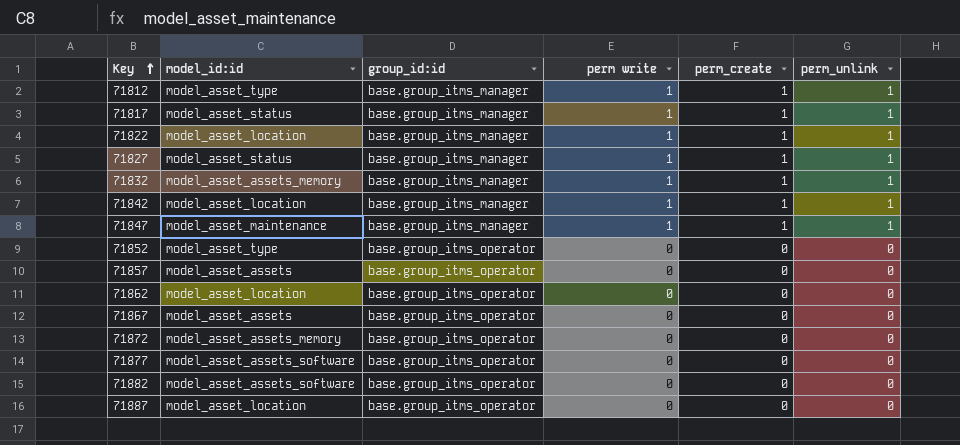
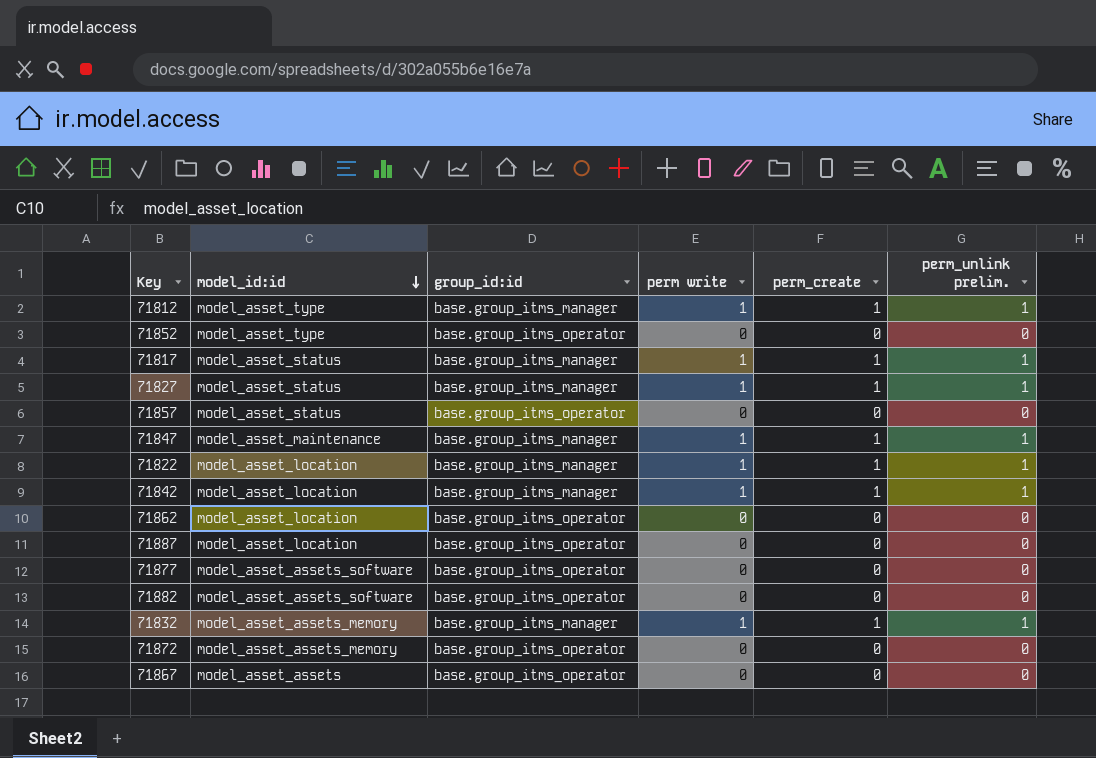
row order: Key ascending -> model_id:id descending
column name: perm_unlink -> perm_unlink prelim.
71857 | model_id:id: model_asset_assets -> model_asset_status

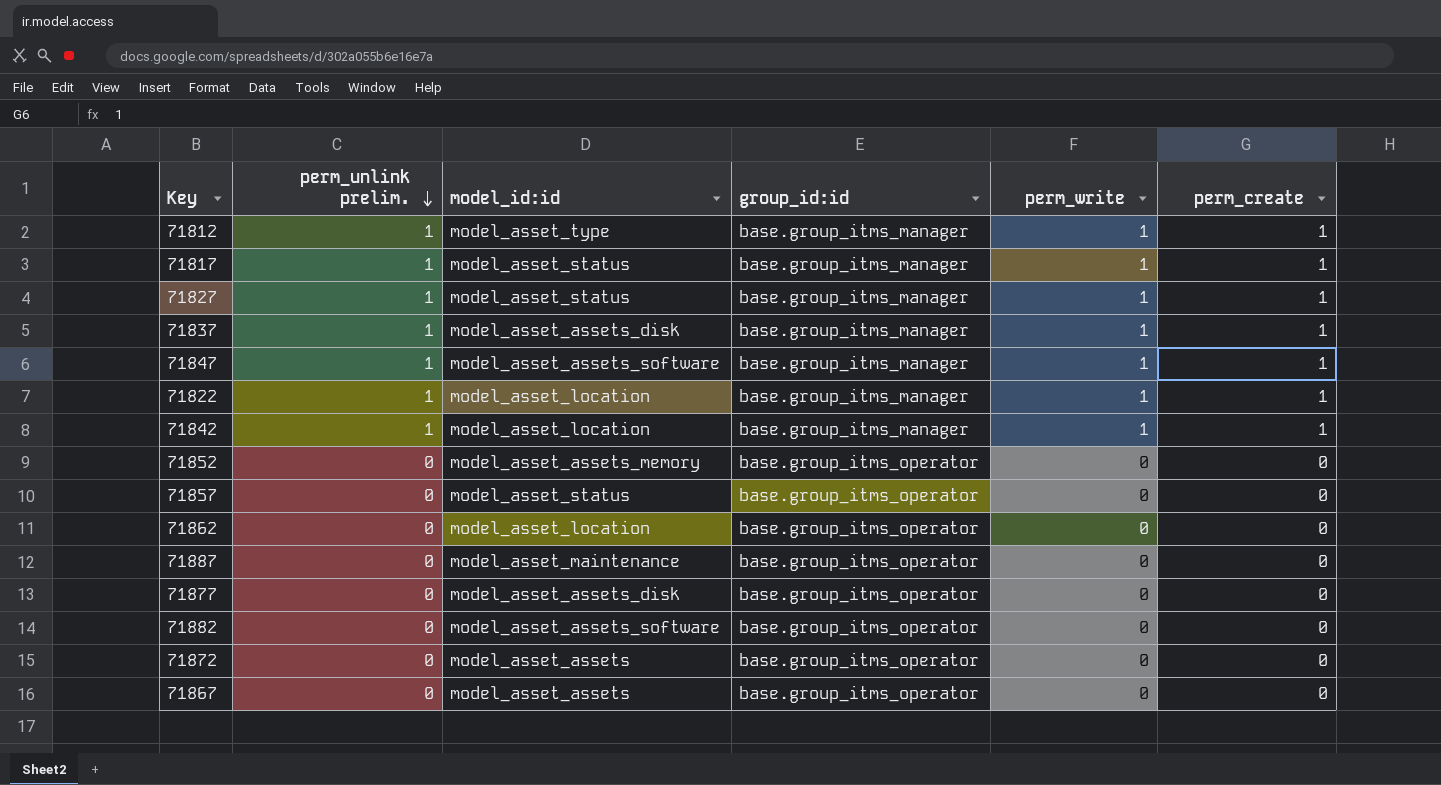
row order: model_id:id descending -> perm_unlink prelim. descending
column perm_unlink prelim. | position: 6 -> 2
column name: perm write -> perm_write
row 71832: model_asset_assets_memory | base.group_itms_manager | 1 | 1 | 1 -> none
row 71837: none -> 1 | model_asset_assets_disk | base.group_itms_manager | 1 | 1
71847 | model_id:id: model_asset_maintenance -> model_asset_assets_software
71852 | model_id:id: model_asset_type -> model_asset_assets_memory
71887 | model_id:id: model_asset_location -> model_asset_maintenance
71877 | model_id:id: model_asset_assets_software -> model_asset_assets_disk
71872 | model_id:id: model_asset_assets_memory -> model_asset_assets

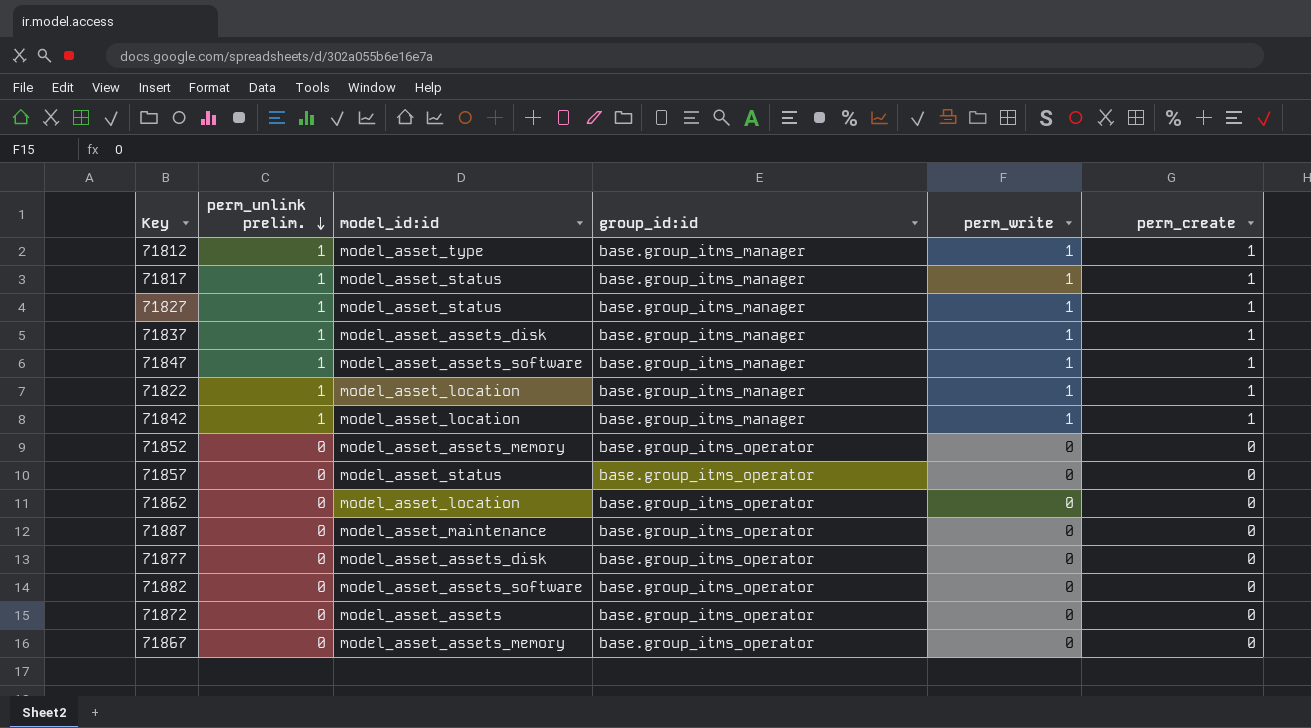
71867 | model_id:id: model_asset_assets -> model_asset_assets_memory

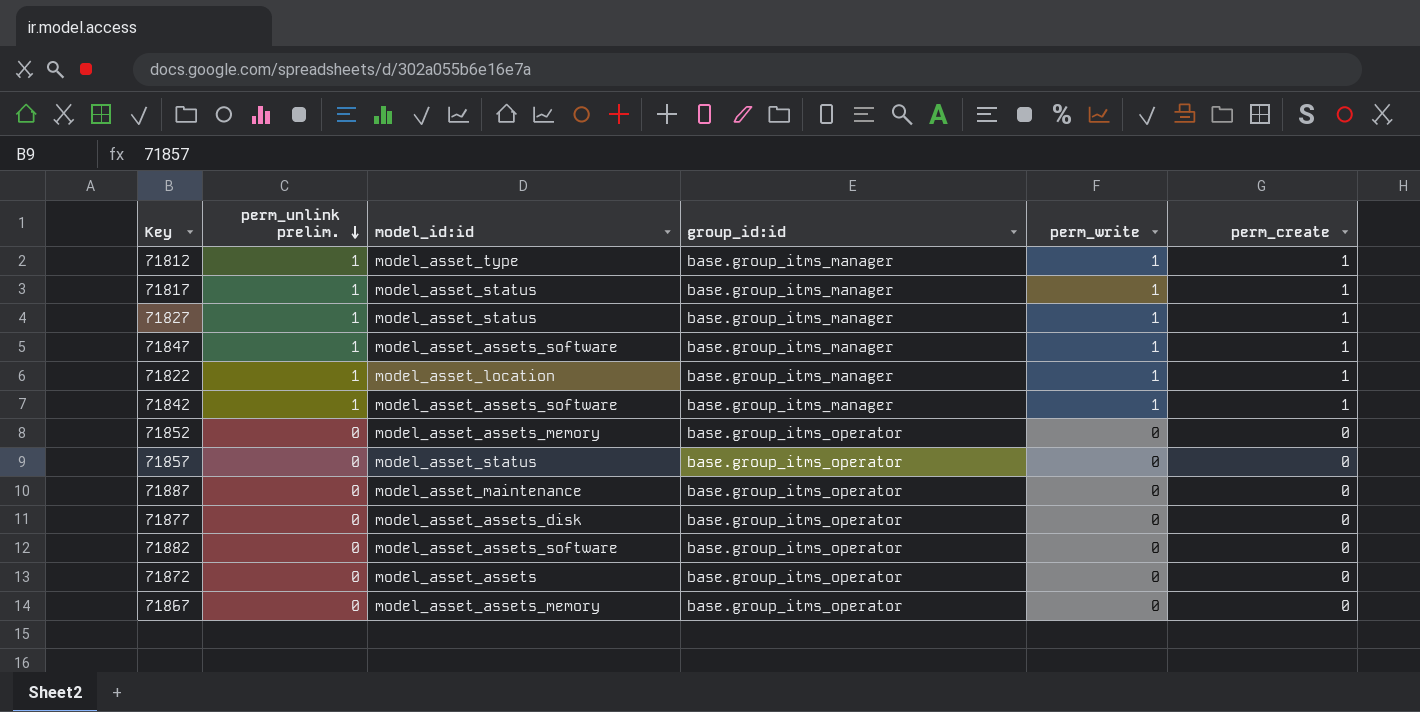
row 71837: 1 | model_asset_assets_disk | base.group_itms_manager | 1 | 1 -> none
row 71862: 0 | model_asset_location | base.group_itms_operator | 0 | 0 -> none
71842 | model_id:id: model_asset_location -> model_asset_assets_software

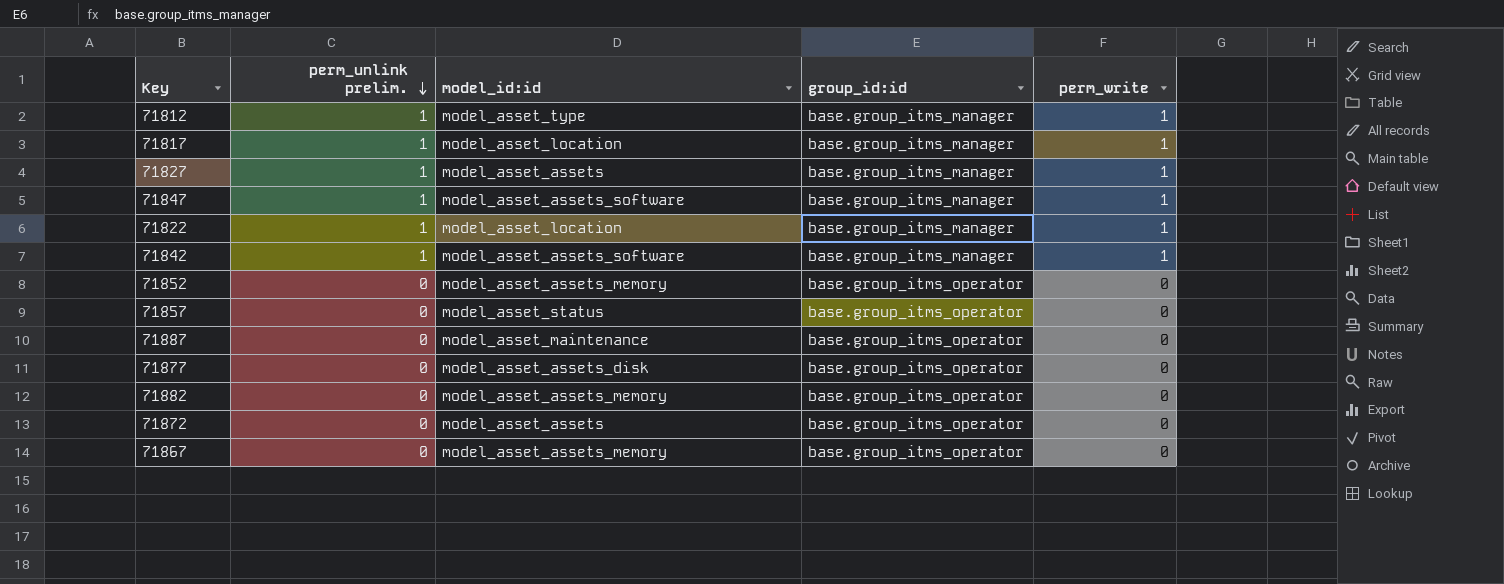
column perm_create | position: 6 -> none
71817 | model_id:id: model_asset_status -> model_asset_location
71827 | model_id:id: model_asset_status -> model_asset_assets
71882 | model_id:id: model_asset_assets_software -> model_asset_assets_memory

